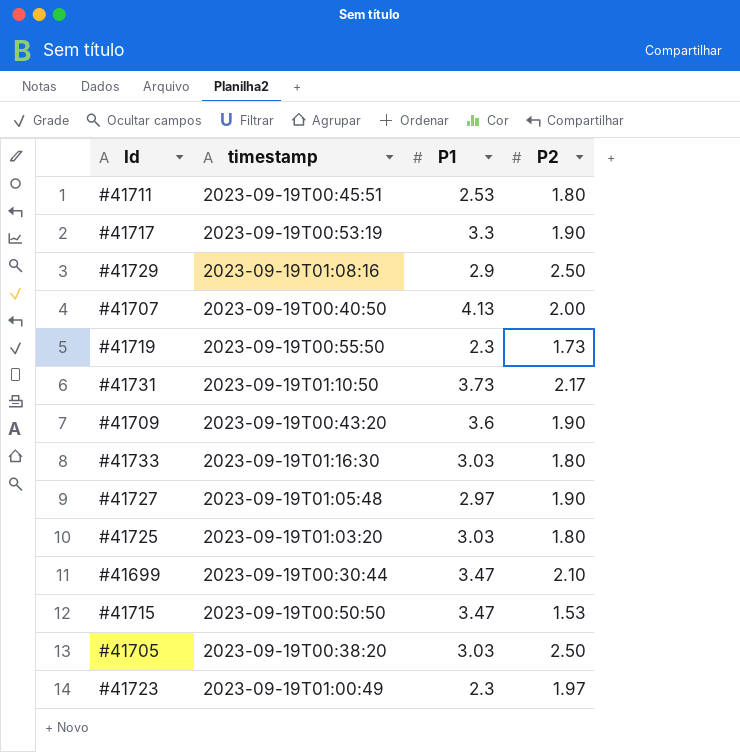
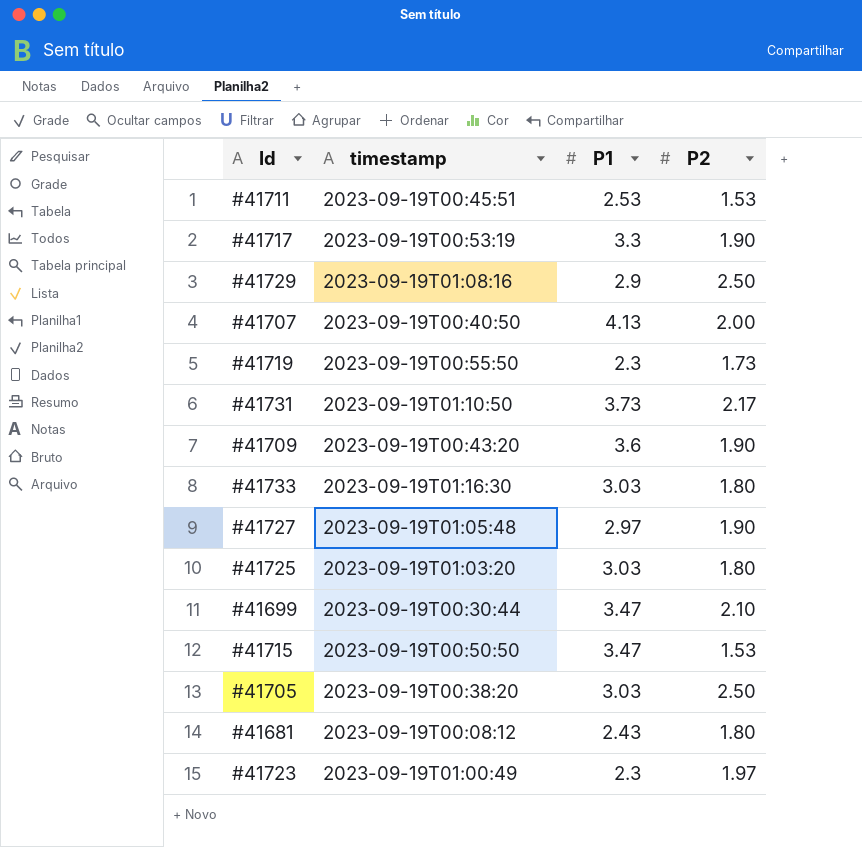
#41711 | P2: 1.80 -> 1.53
row #41681: none -> 2023-09-19T00:08:12 | 2.43 | 1.80

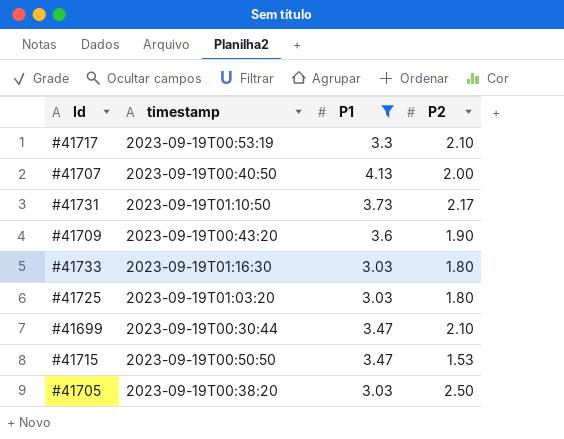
filter: none -> P1 >= 3.03
#41717 | P2: 1.90 -> 2.10

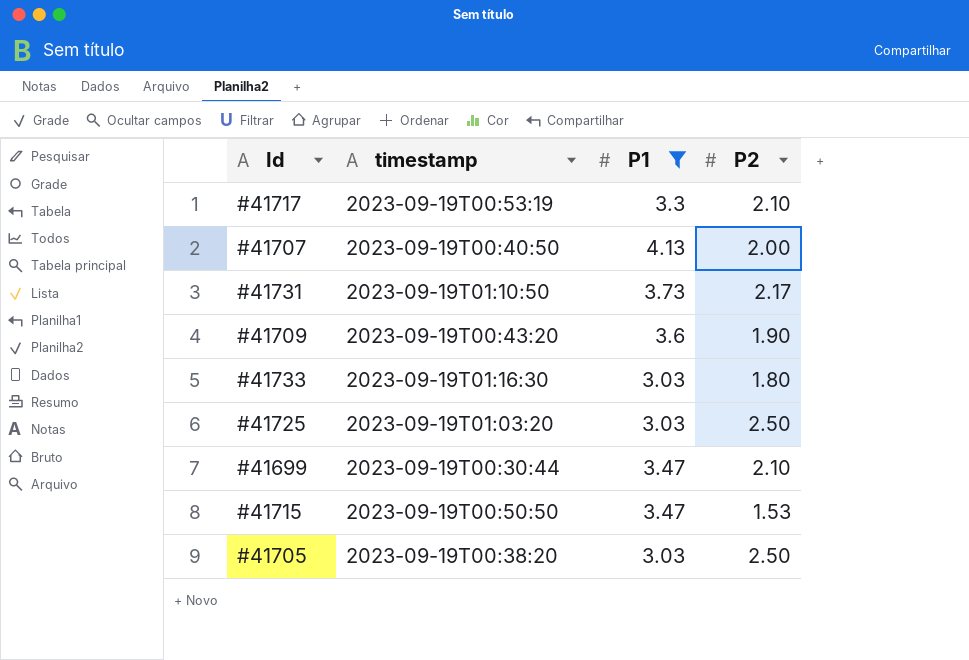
#41725 | P2: 1.80 -> 2.50

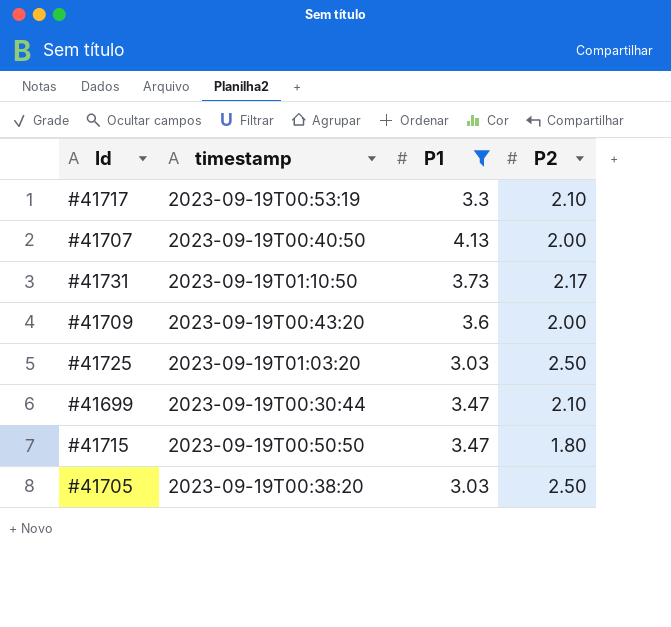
row #41733: 2023-09-19T01:16:30 | 3.03 | 1.80 -> none
#41709 | P2: 1.90 -> 2.00
#41715 | P2: 1.53 -> 1.80

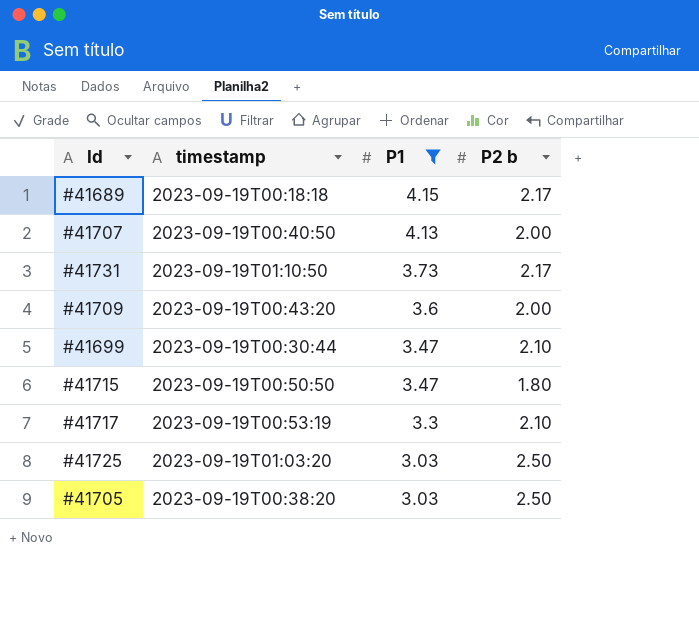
row order: none -> P1 descending
column name: P2 -> P2 b
row #41689: none -> 2023-09-19T00:18:18 | 4.15 | 2.17

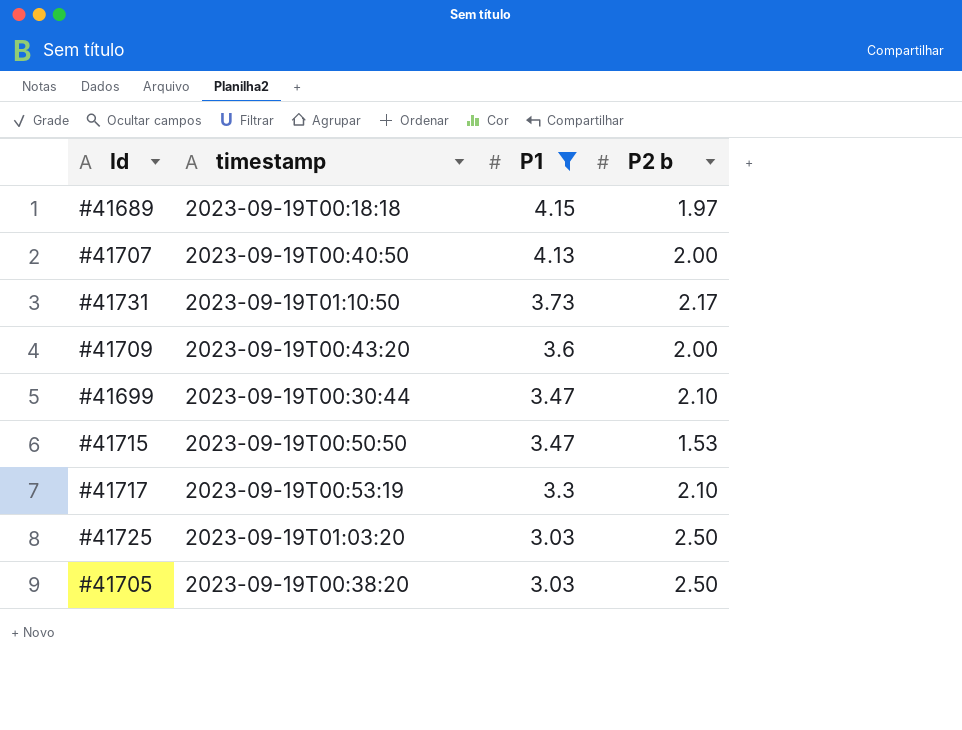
#41689 | P2 b: 2.17 -> 1.97
#41715 | P2 b: 1.80 -> 1.53

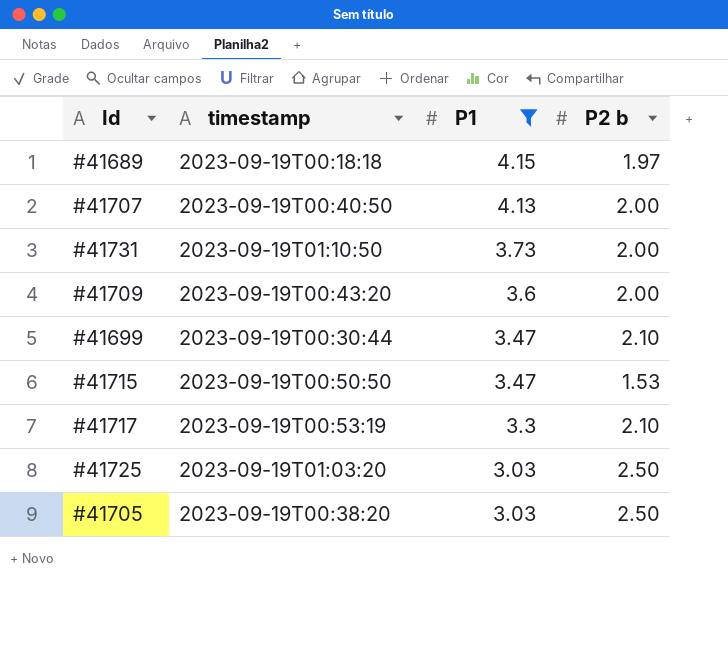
#41731 | P2 b: 2.17 -> 2.00

